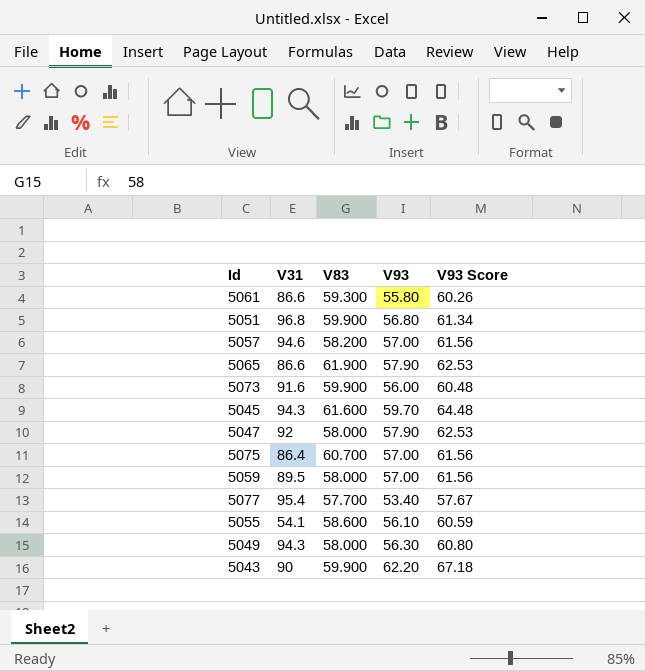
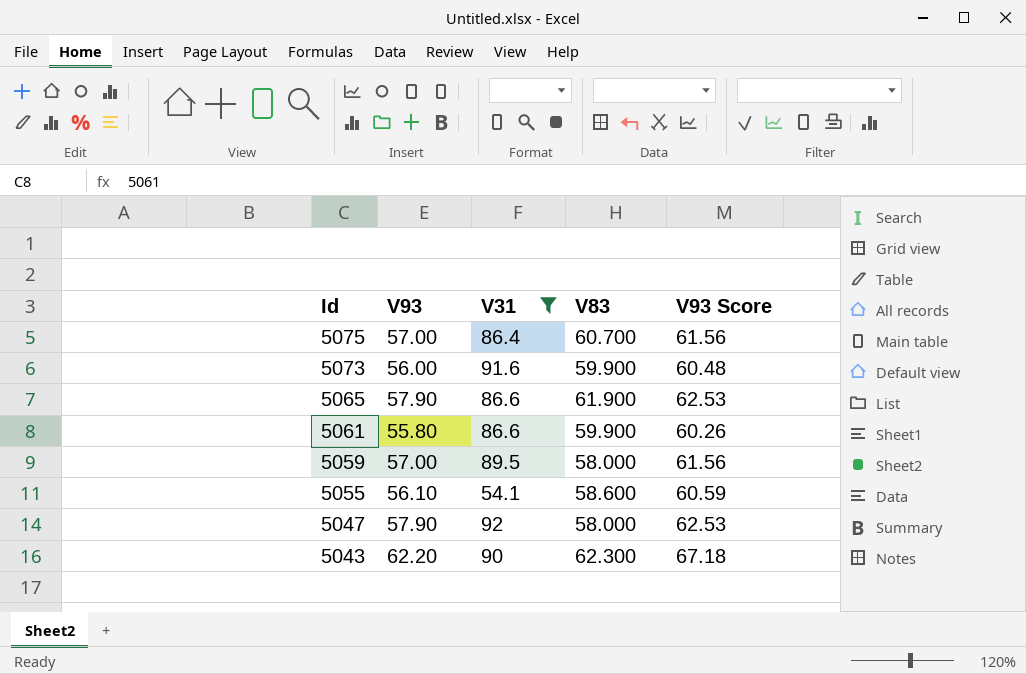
filter: none -> V31 <= 92
row order: none -> Id descending
column V93 | position: 4 -> 2
5061 | V83: 59.300 -> 59.900
5043 | V83: 59.900 -> 62.300

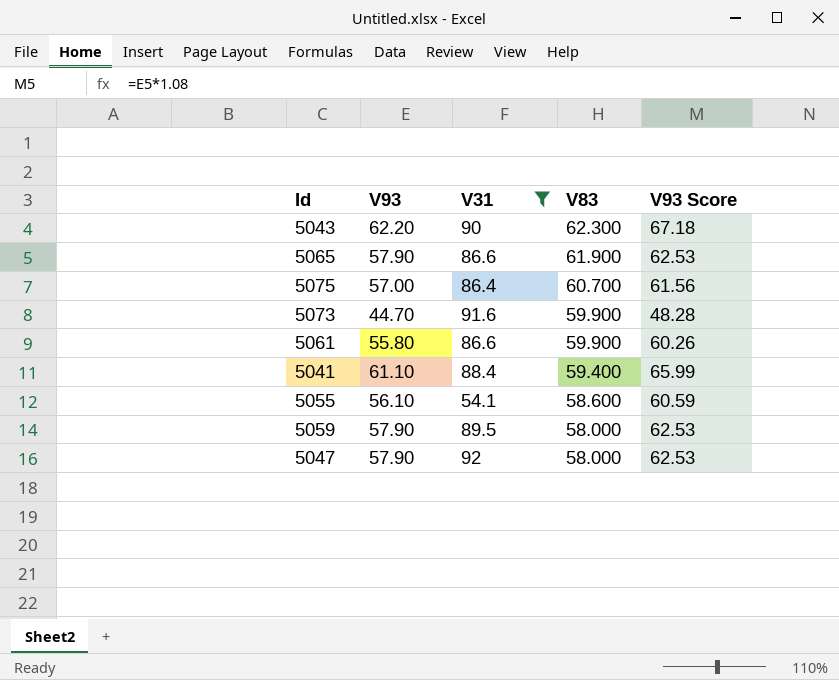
row order: Id descending -> V83 descending
5073 | V93: 56.00 -> 44.70
5073 | V93 Score: 60.48 -> 48.28
row 5041: none -> 61.10 | 88.4 | 59.400 | 65.99
5059 | V93: 57.00 -> 57.90
5059 | V93 Score: 61.56 -> 62.53

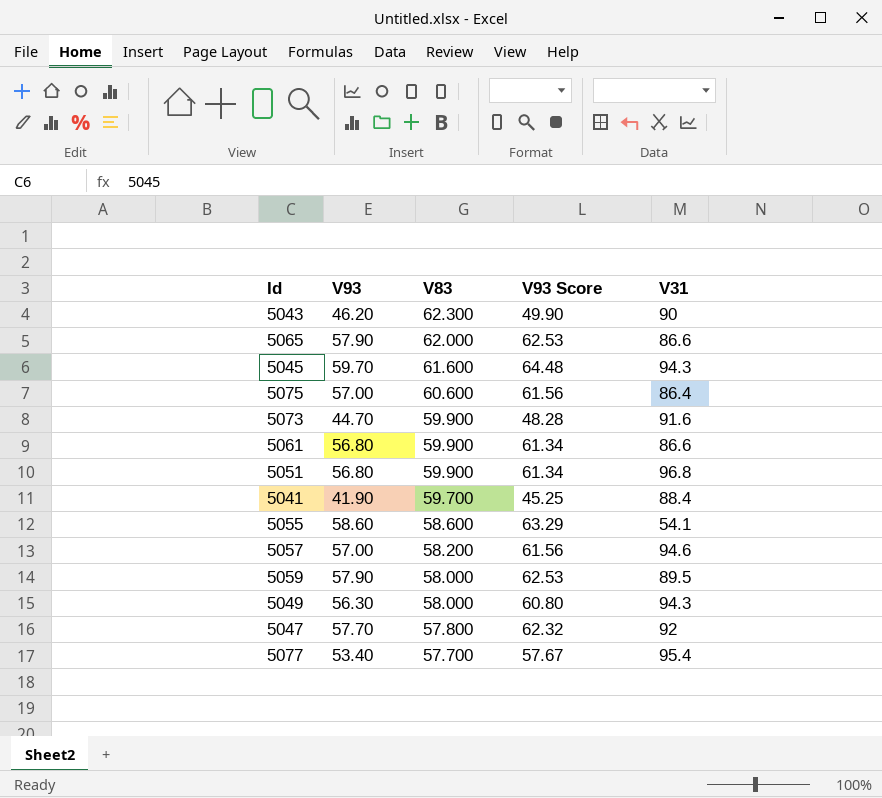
filter: V31 <= 92 -> none
column V31 | position: 3 -> 5
5043 | V93: 62.20 -> 46.20
5043 | V93 Score: 67.18 -> 49.90
5065 | V83: 61.900 -> 62.000
5075 | V83: 60.700 -> 60.600
5061 | V93: 55.80 -> 56.80
5061 | V93 Score: 60.26 -> 61.34
5041 | V93: 61.10 -> 41.90
5041 | V83: 59.400 -> 59.700
5041 | V93 Score: 65.99 -> 45.25
5055 | V93: 56.10 -> 58.60
5055 | V93 Score: 60.59 -> 63.29
5047 | V93: 57.90 -> 57.70
5047 | V83: 58.000 -> 57.800
5047 | V93 Score: 62.53 -> 62.32

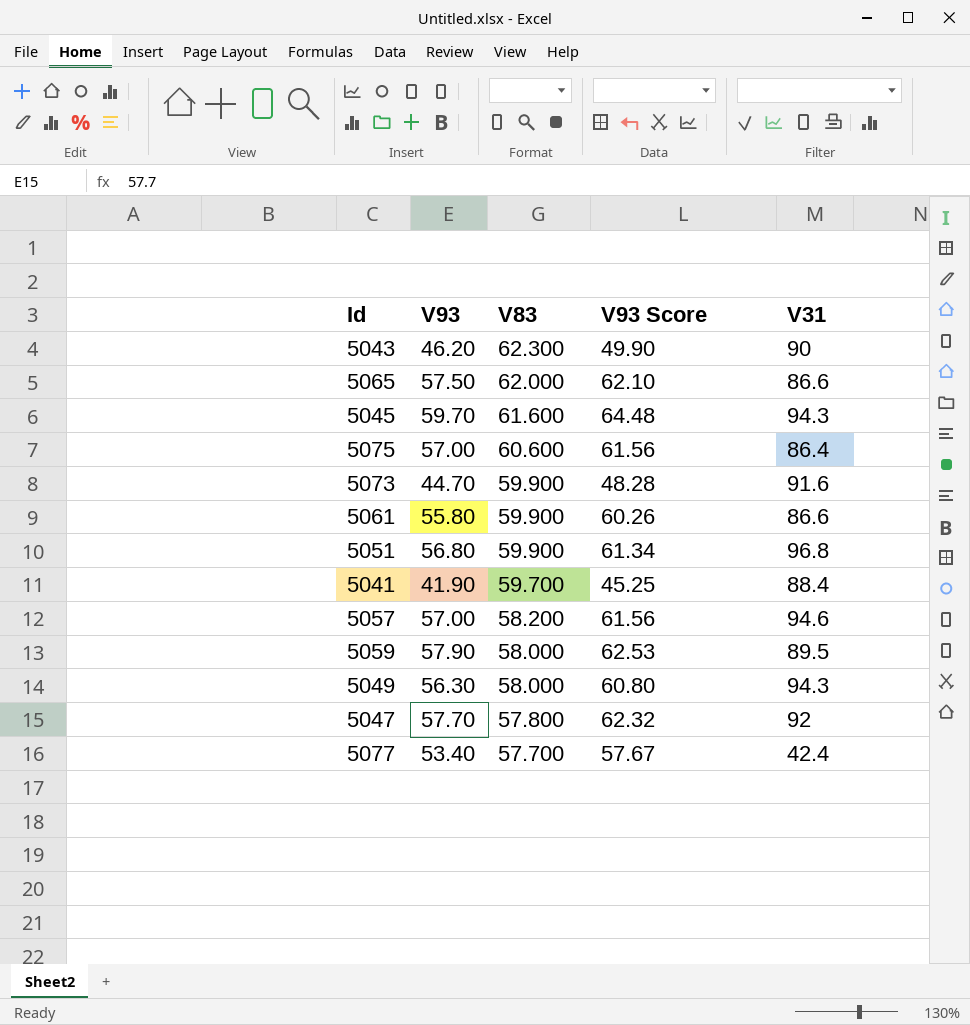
row 5055: 58.60 | 58.600 | 63.29 | 54.1 -> none
5065 | V93: 57.90 -> 57.50
5065 | V93 Score: 62.53 -> 62.10
5061 | V93: 56.80 -> 55.80
5061 | V93 Score: 61.34 -> 60.26
5077 | V31: 95.4 -> 42.4

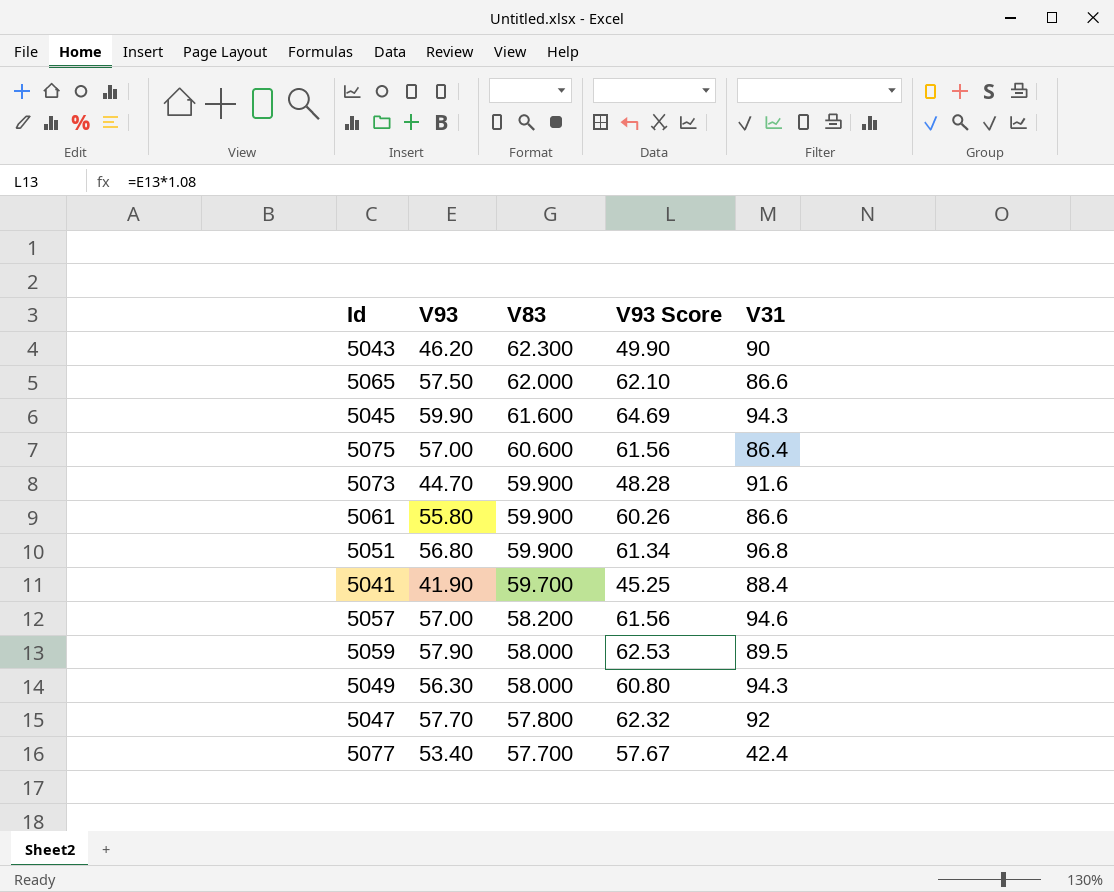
5045 | V93: 59.70 -> 59.90
5045 | V93 Score: 64.48 -> 64.69

